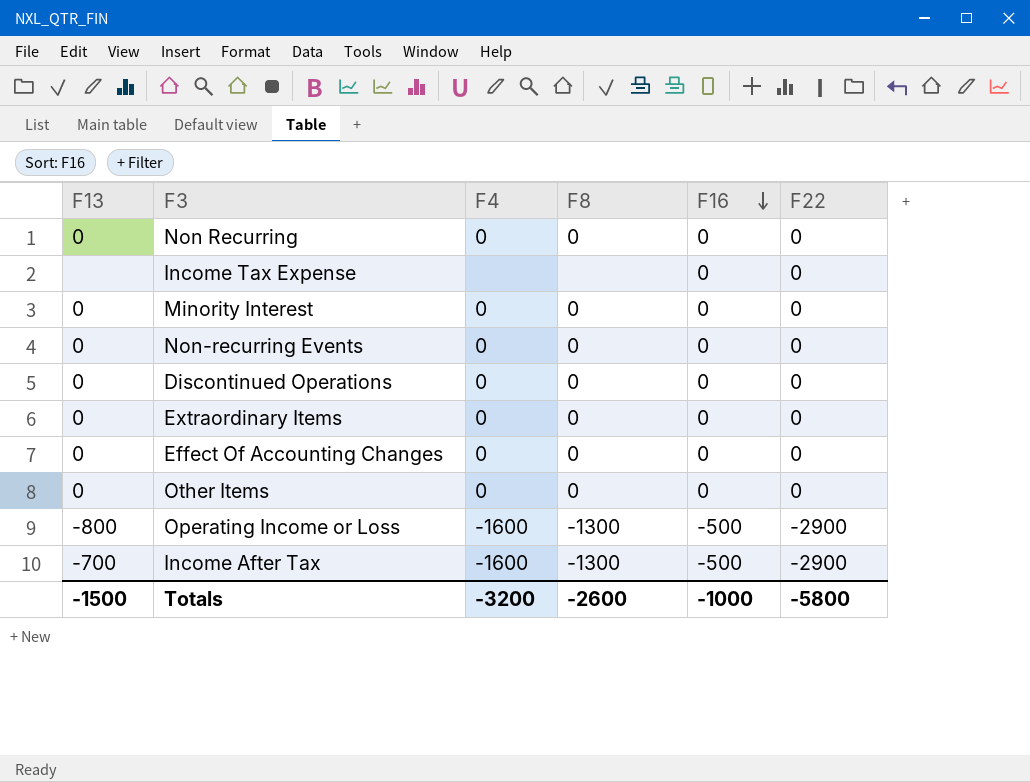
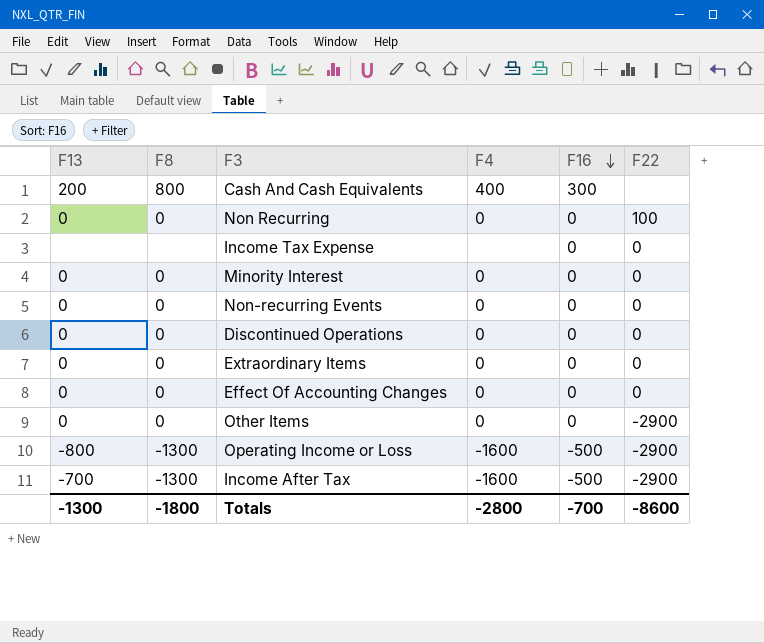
column F8 | position: 4 -> 2
row Cash And Cash Equivalents: none -> 200 | 800 | 400 | 300 | none
Non Recurring | F22: 0 -> 100
Other Items | F22: 0 -> -2900
Totals | F13: -1500 -> -1300
Totals | F8: -2600 -> -1800
Totals | F4: -3200 -> -2800
Totals | F16: -1000 -> -700
Totals | F22: -5800 -> -8600

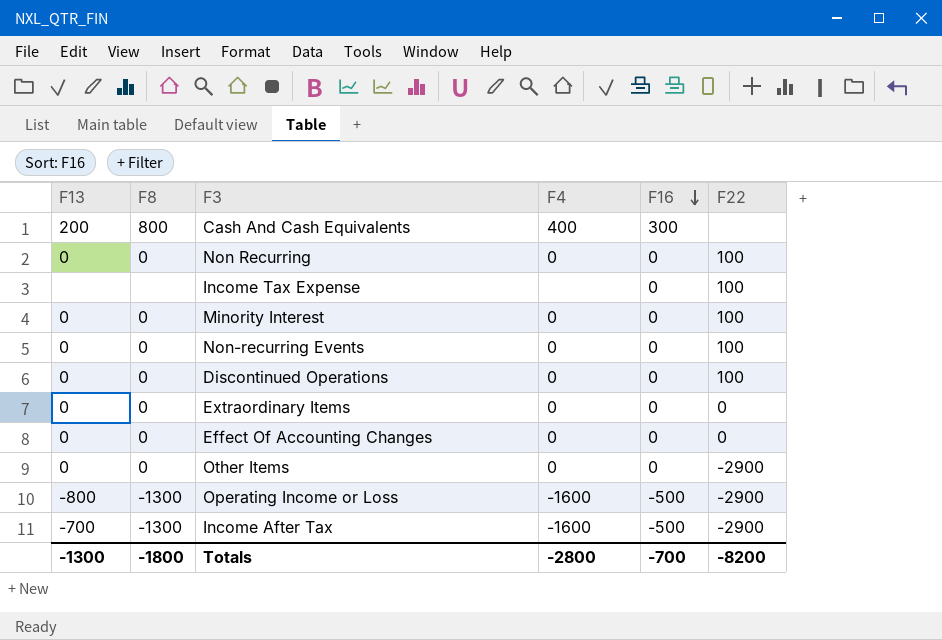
Income Tax Expense | F22: 0 -> 100
Minority Interest | F22: 0 -> 100
Non-recurring Events | F22: 0 -> 100
Discontinued Operations | F22: 0 -> 100
Totals | F22: -8600 -> -8200

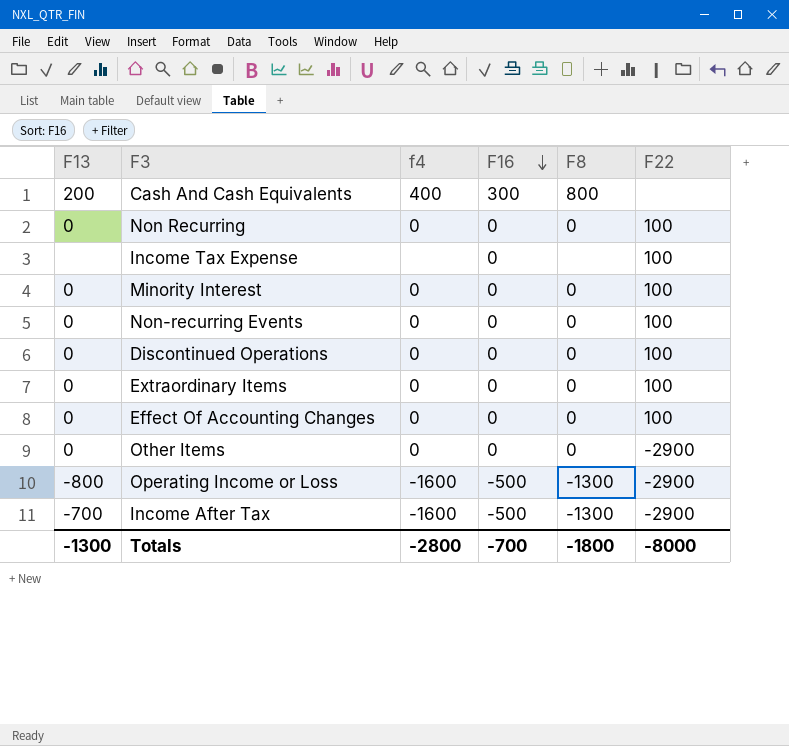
column name: F4 -> f4
column F8 | position: 2 -> 5
Extraordinary Items | F22: 0 -> 100
Effect Of Accounting Changes | F22: 0 -> 100
Totals | F22: -8200 -> -8000

